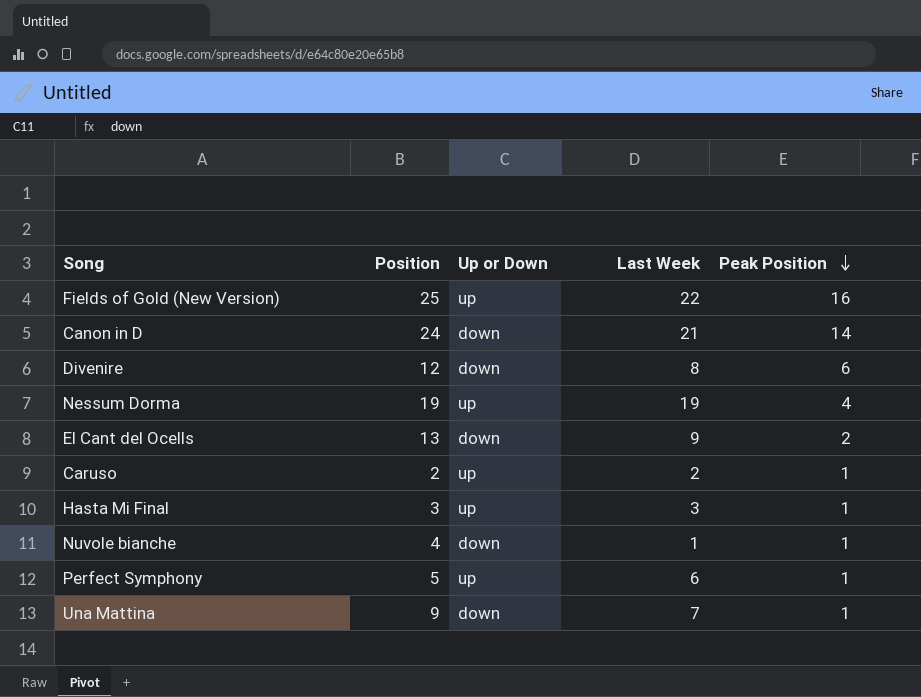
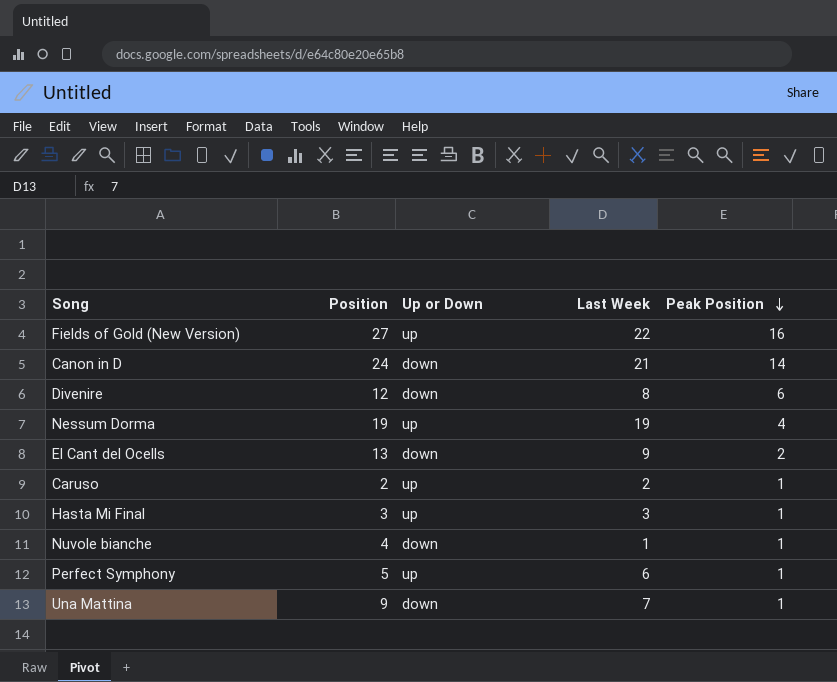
Fields of Gold (New Version) | Position: 25 -> 27

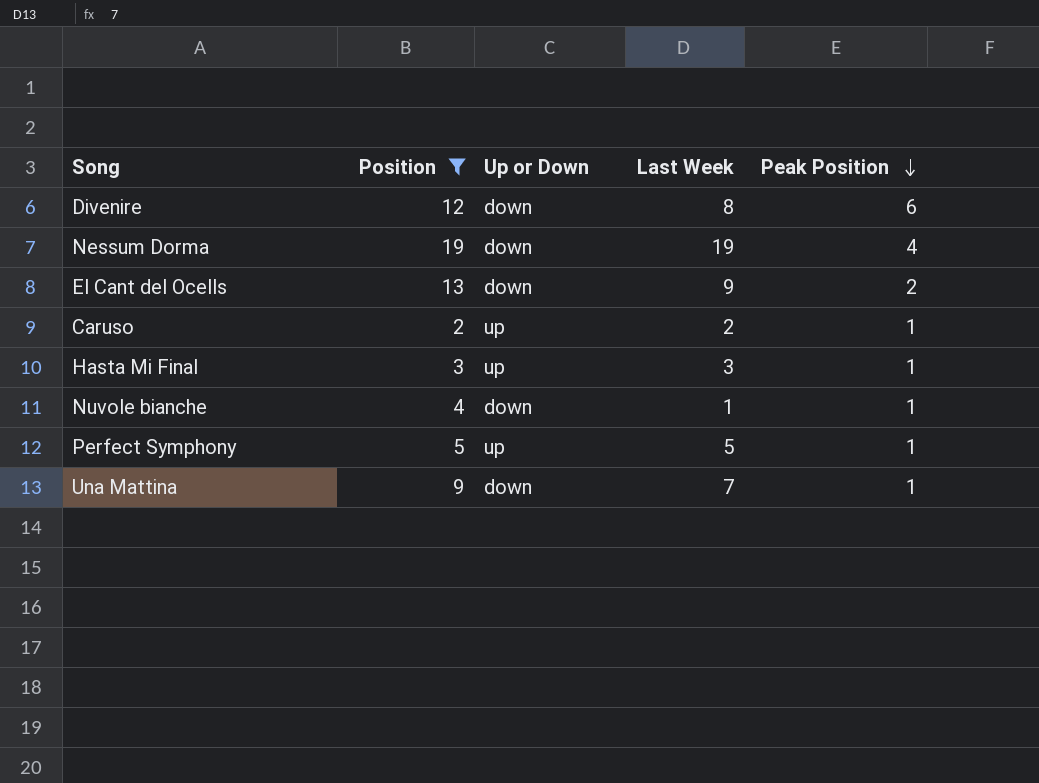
filter: none -> Position <= 19
Nessum Dorma | Up or Down: up -> down
Perfect Symphony | Last Week: 6 -> 5

